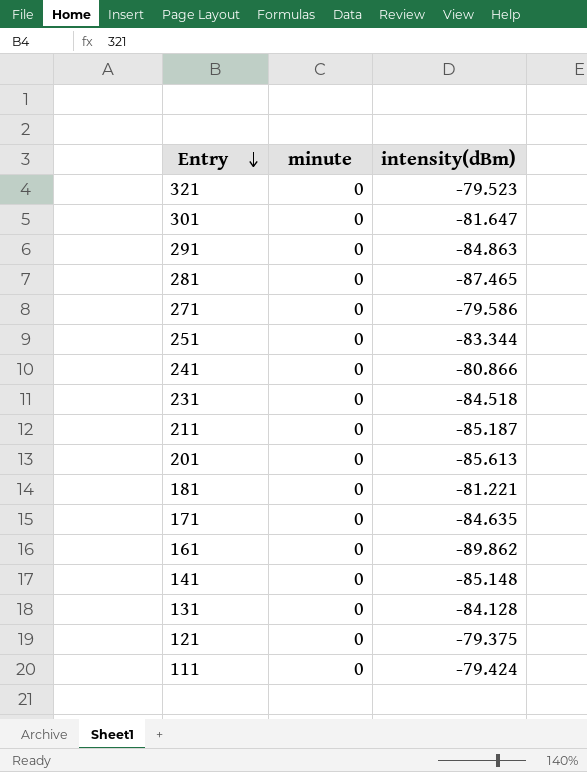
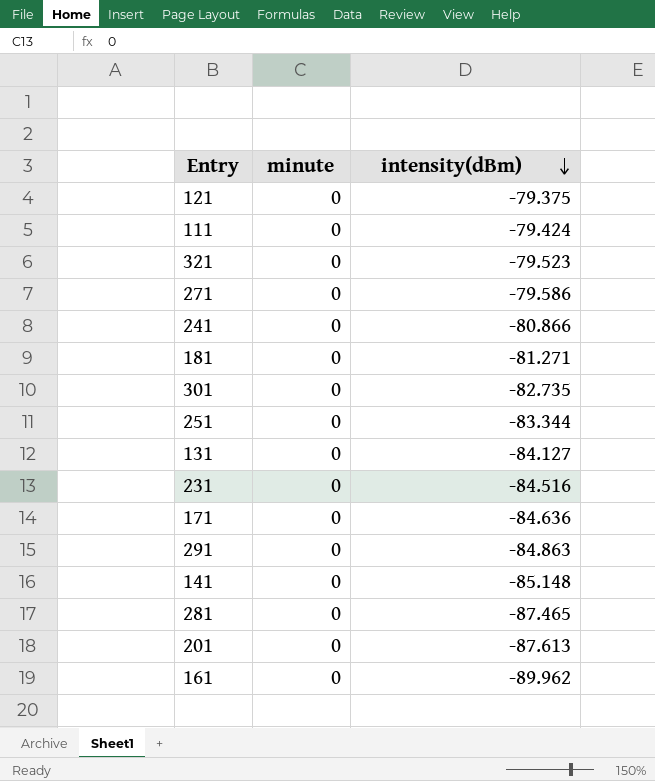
row order: Entry descending -> intensity(dBm) descending
row 211: 0 | -85.187 -> none
181 | intensity(dBm): -81.221 -> -81.271
301 | intensity(dBm): -81.647 -> -82.735
131 | intensity(dBm): -84.128 -> -84.127
231 | intensity(dBm): -84.518 -> -84.516
171 | intensity(dBm): -84.635 -> -84.636
201 | intensity(dBm): -85.613 -> -87.613
161 | intensity(dBm): -89.862 -> -89.962

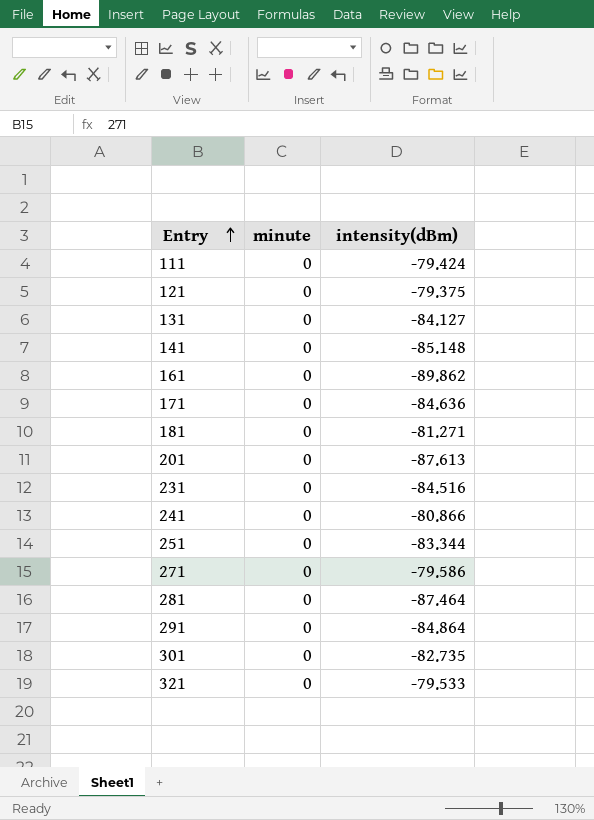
row order: intensity(dBm) descending -> Entry ascending
161 | intensity(dBm): -89.962 -> -89.862
281 | intensity(dBm): -87.465 -> -87.464
291 | intensity(dBm): -84.863 -> -84.864
321 | intensity(dBm): -79.523 -> -79.533

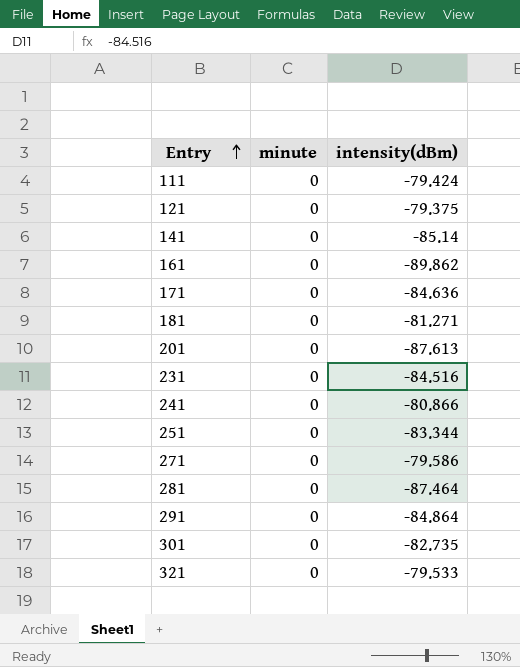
row 131: 0 | -84.127 -> none
141 | intensity(dBm): -85.148 -> -85.14

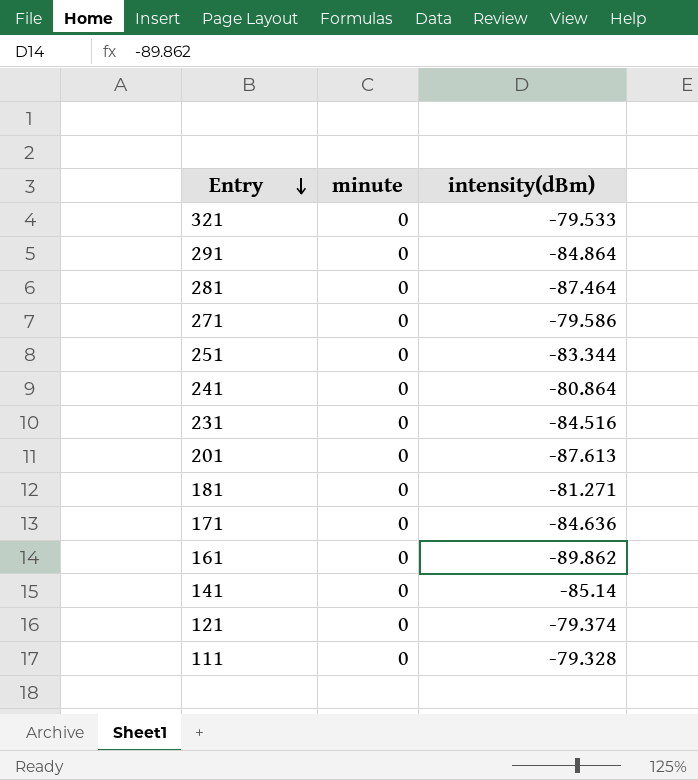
row order: Entry ascending -> Entry descending
row 301: 0 | -82.735 -> none
241 | intensity(dBm): -80.866 -> -80.864
121 | intensity(dBm): -79.375 -> -79.374
111 | intensity(dBm): -79.424 -> -79.328

